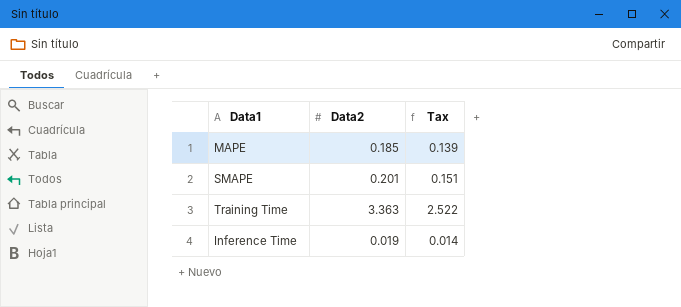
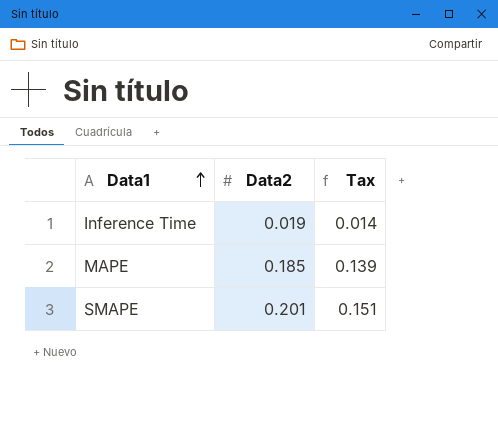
row order: none -> Data1 ascending
row Training Time: 3.363 | 2.522 -> none

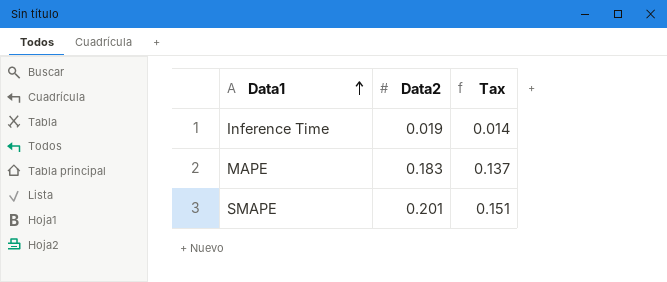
MAPE | Data2: 0.185 -> 0.183
MAPE | Tax: 0.139 -> 0.137

